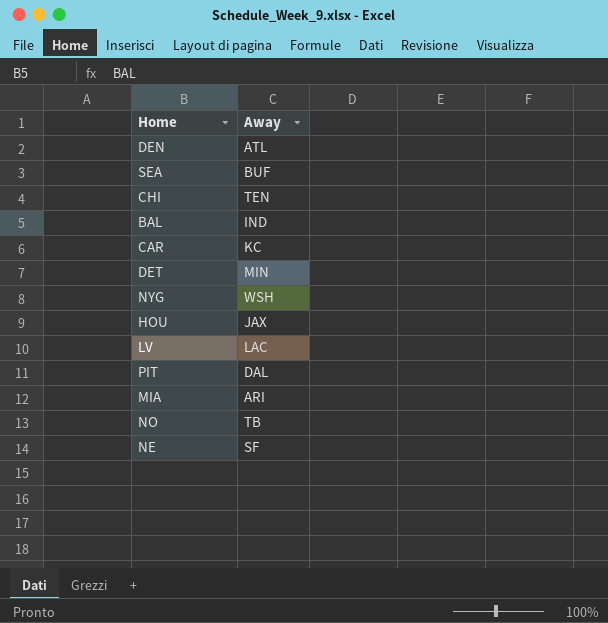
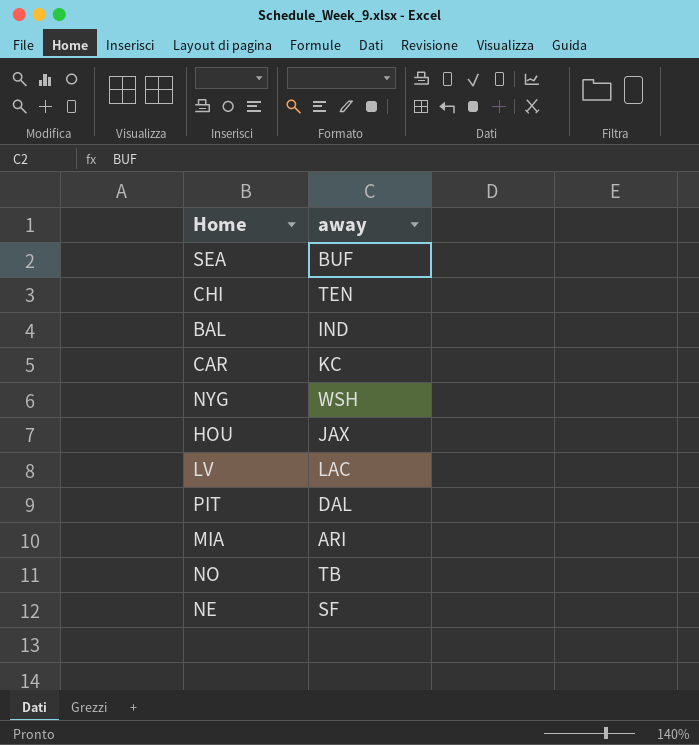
column name: Away -> away
row DEN: ATL -> none
row DET: MIN -> none

